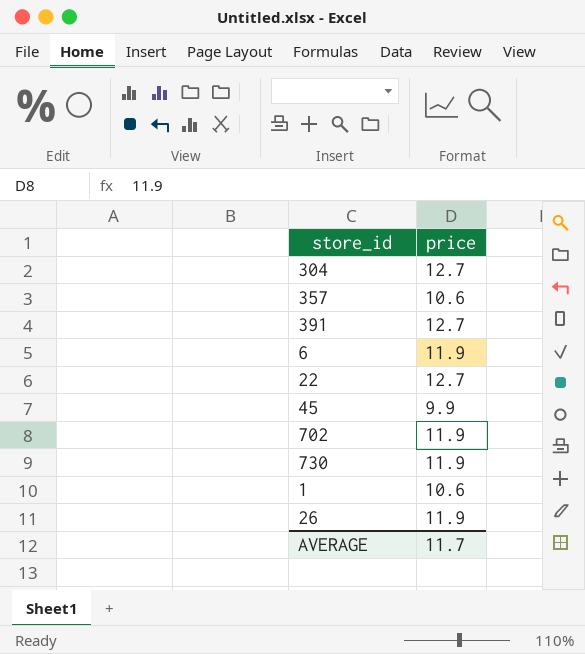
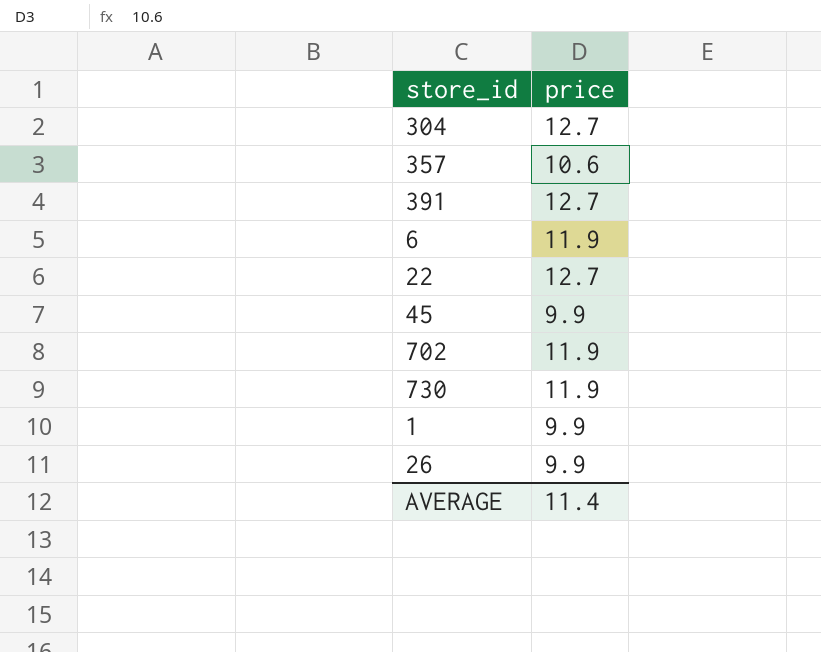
1 | price: 10.6 -> 9.9
26 | price: 11.9 -> 9.9
AVERAGE | price: 11.7 -> 11.4

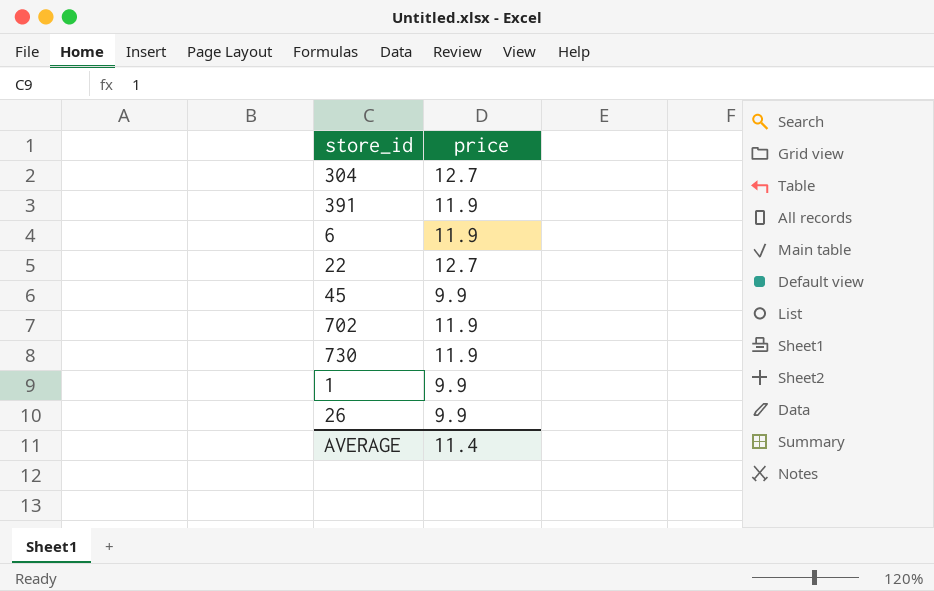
row 357: 10.6 -> none
391 | price: 12.7 -> 11.9

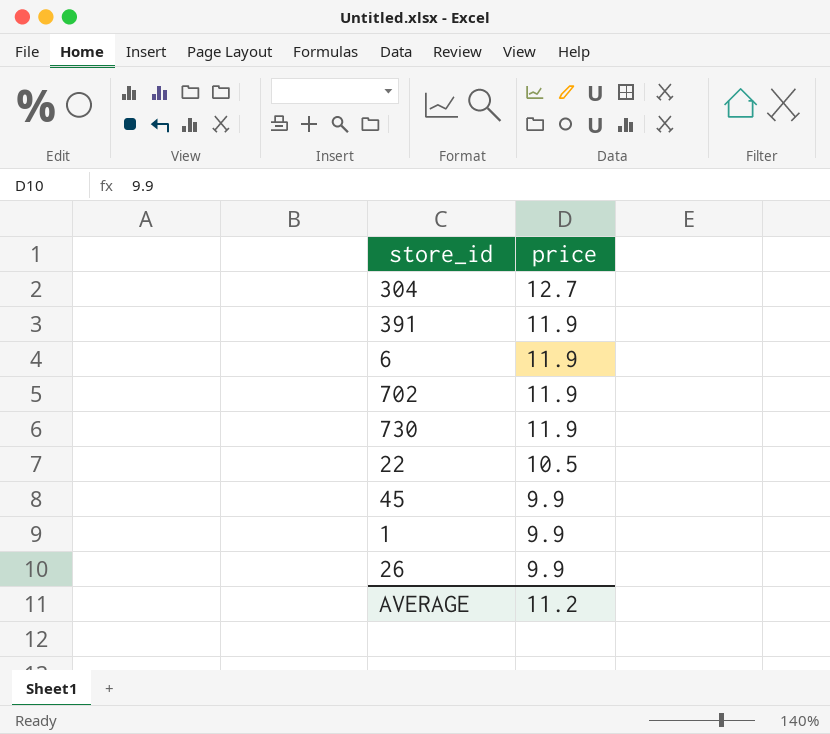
row order: none -> price descending
22 | price: 12.7 -> 10.5
AVERAGE | price: 11.4 -> 11.2

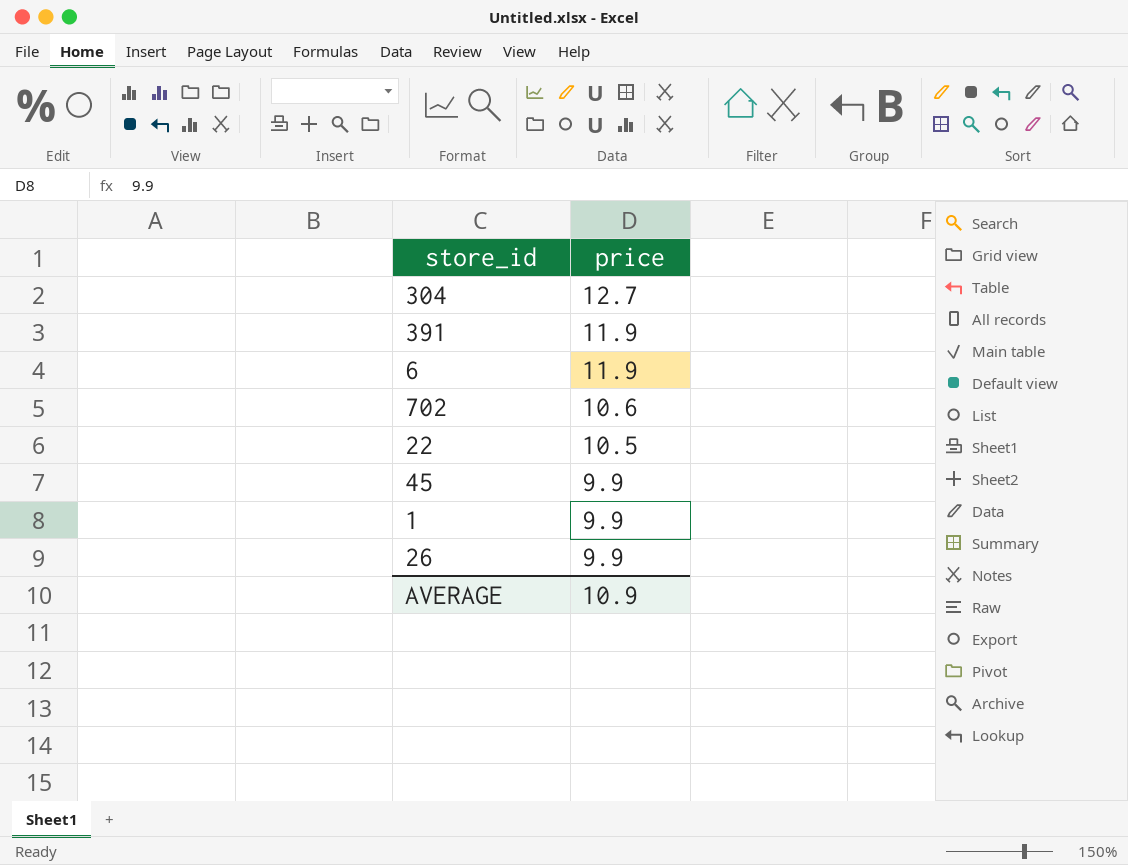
row 730: 11.9 -> none
702 | price: 11.9 -> 10.6
AVERAGE | price: 11.2 -> 10.9

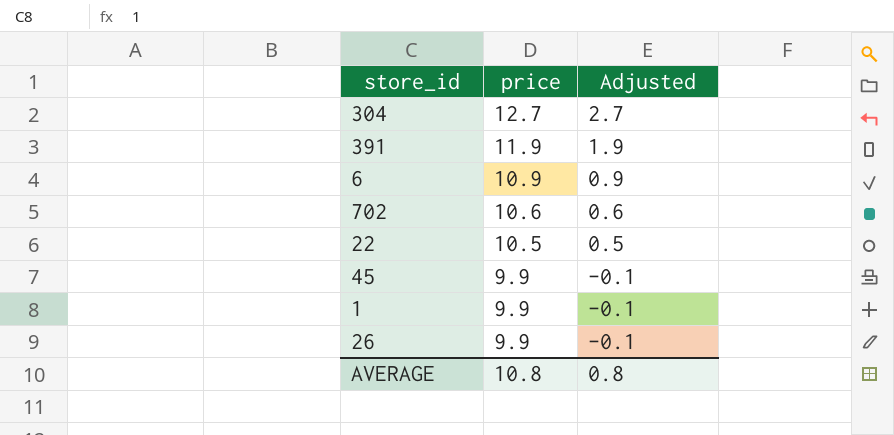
column Adjusted | formula: none -> [price] - 10
6 | price: 11.9 -> 10.9
AVERAGE | price: 10.9 -> 10.8

